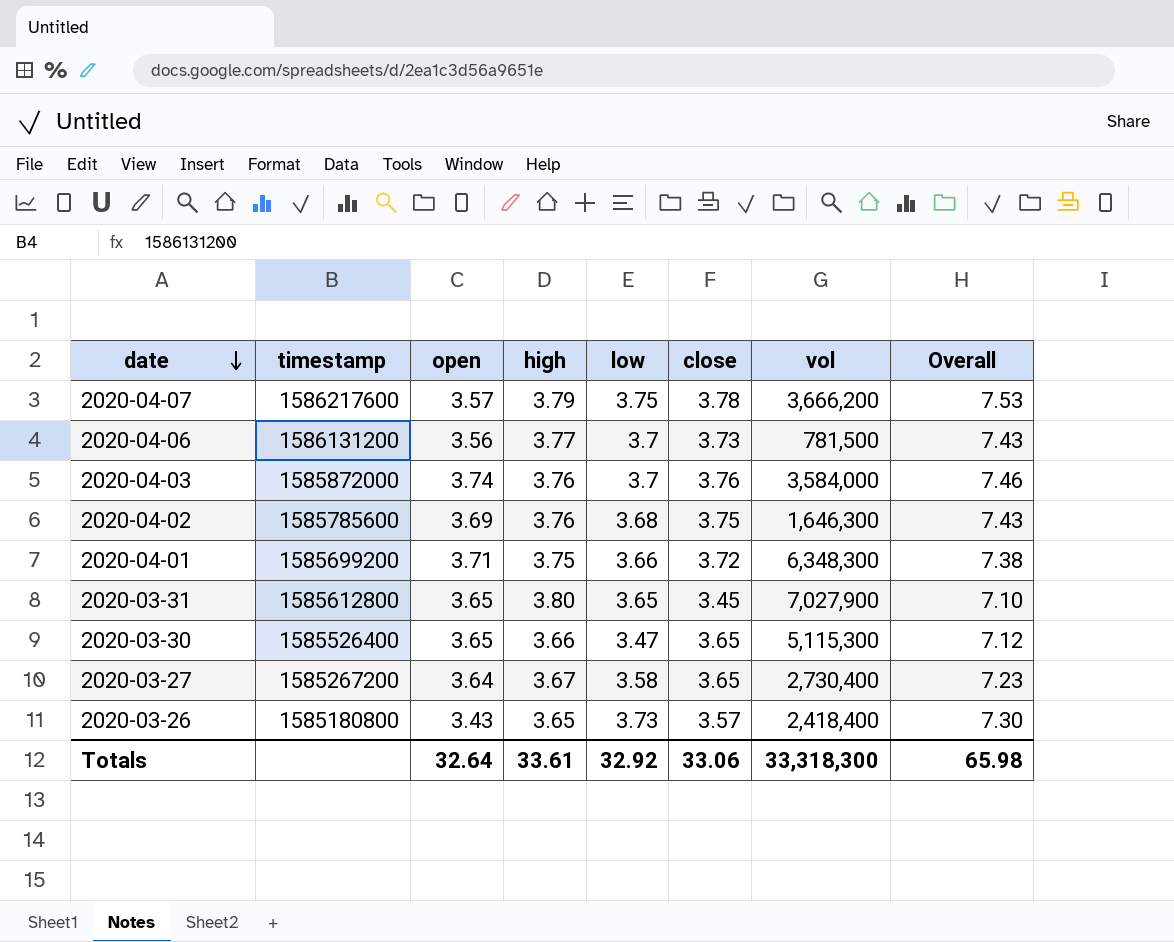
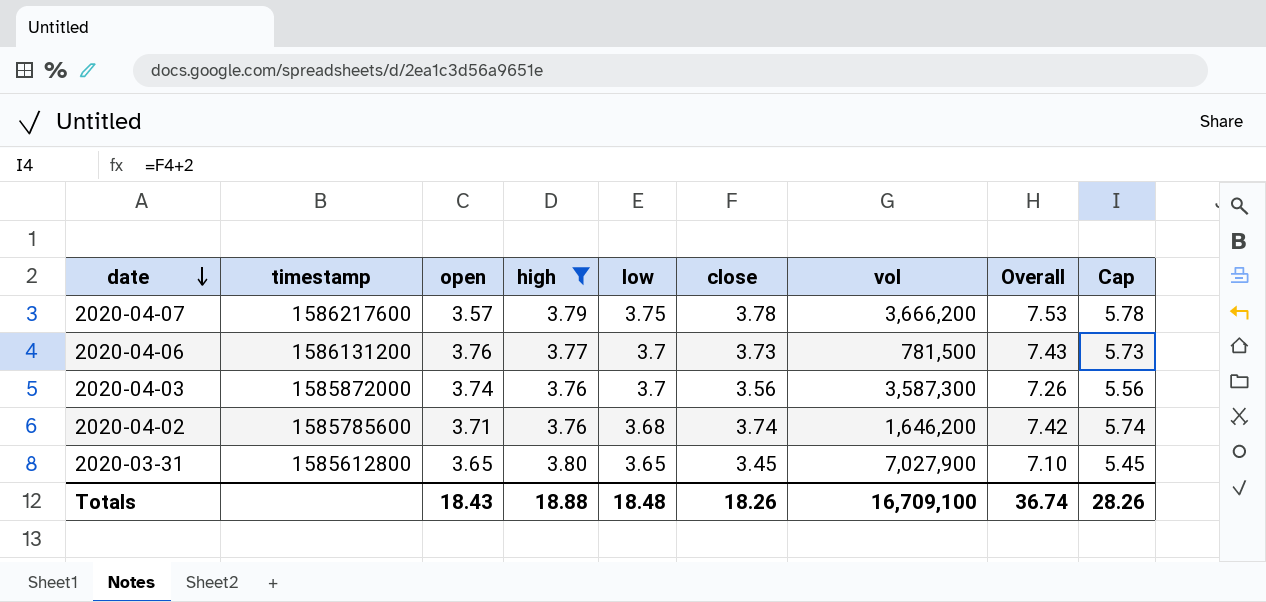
filter: none -> high >= 3.76
column Cap | formula: none -> [close] + 2
2020-04-06 | open: 3.56 -> 3.76
2020-04-03 | close: 3.76 -> 3.56
2020-04-03 | vol: 3,584,000 -> 3,587,300
2020-04-03 | Overall: 7.46 -> 7.26
2020-04-02 | open: 3.69 -> 3.71
2020-04-02 | close: 3.75 -> 3.74
2020-04-02 | vol: 1,646,300 -> 1,646,200
2020-04-02 | Overall: 7.43 -> 7.42
Totals | open: 32.64 -> 18.43
Totals | high: 33.61 -> 18.88
Totals | low: 32.92 -> 18.48
Totals | close: 33.06 -> 18.26
Totals | vol: 33,318,300 -> 16,709,100
Totals | Overall: 65.98 -> 36.74

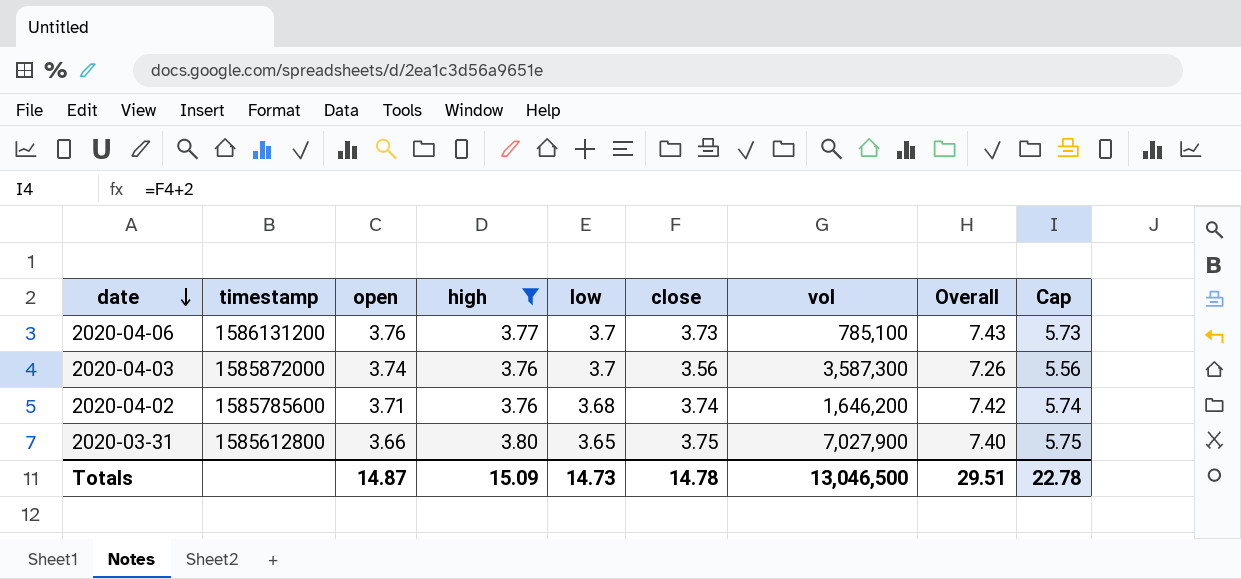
row 2020-04-07: 1586217600 | 3.57 | 3.79 | 3.75 | 3.78 | 3,666,200 | 7.53 | 5.78 -> none
2020-04-06 | vol: 781,500 -> 785,100
2020-03-31 | open: 3.65 -> 3.66
2020-03-31 | close: 3.45 -> 3.75
2020-03-31 | Overall: 7.10 -> 7.40
2020-03-31 | Cap: 5.45 -> 5.75
Totals | open: 18.43 -> 14.87
Totals | high: 18.88 -> 15.09
Totals | low: 18.48 -> 14.73
Totals | close: 18.26 -> 14.78
Totals | vol: 16,709,100 -> 13,046,500
Totals | Overall: 36.74 -> 29.51
Totals | Cap: 28.26 -> 22.78

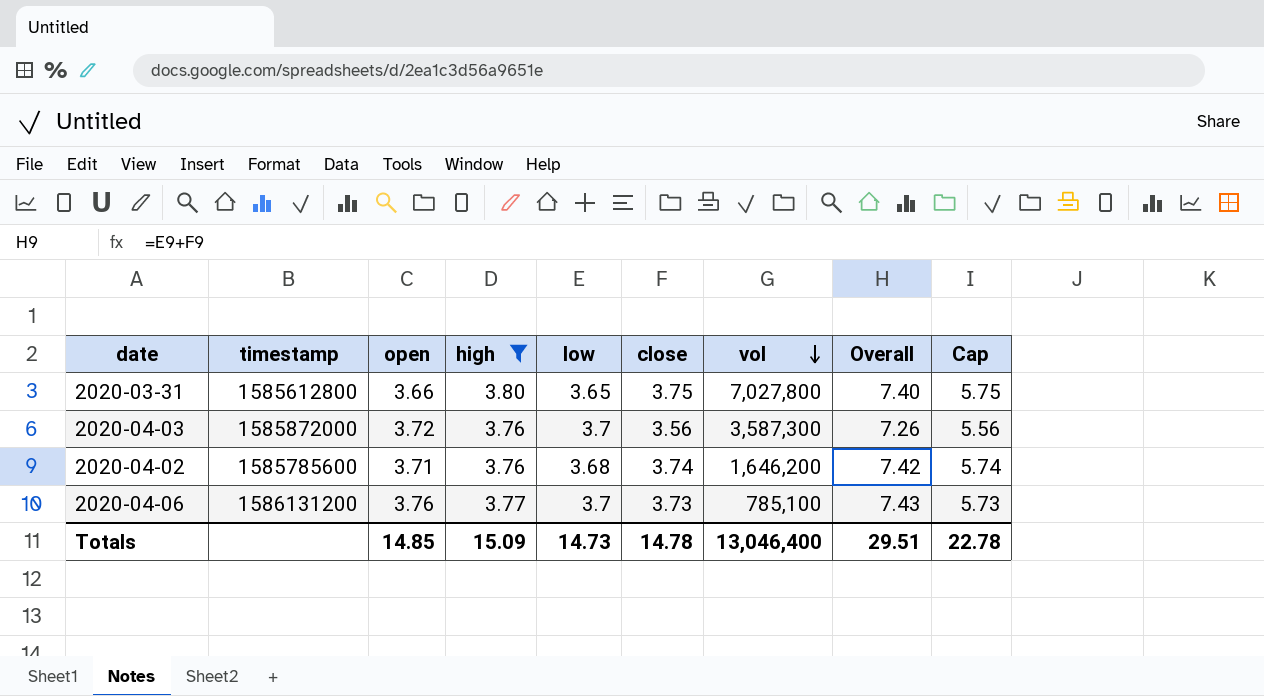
row order: date descending -> vol descending
2020-03-31 | vol: 7,027,900 -> 7,027,800
2020-04-03 | open: 3.74 -> 3.72
Totals | open: 14.87 -> 14.85
Totals | vol: 13,046,500 -> 13,046,400

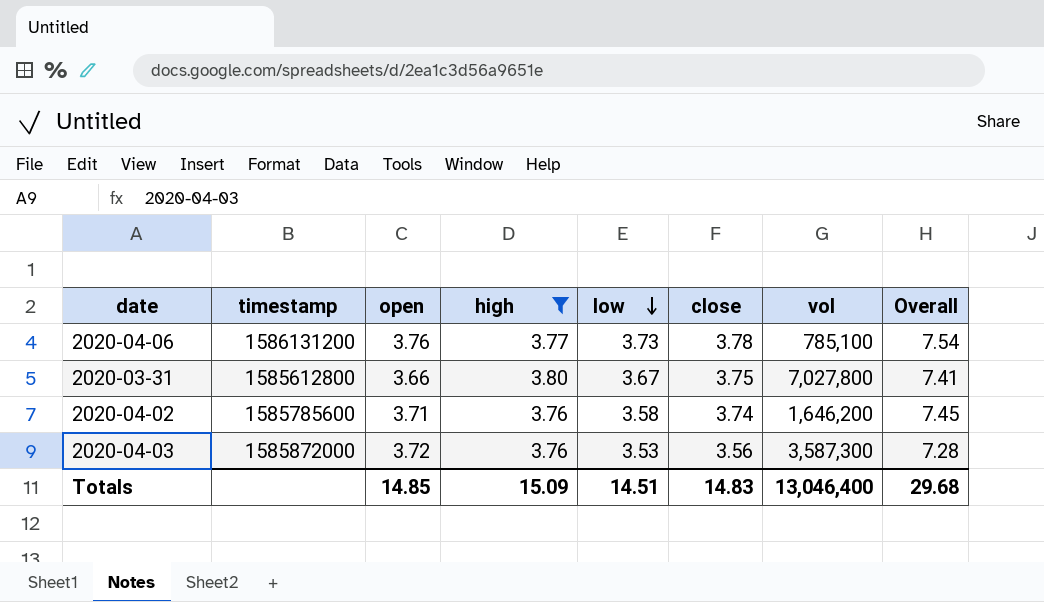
row order: vol descending -> low descending
column Cap | formula: [close] + 2 -> none
column Overall | formula: [low] + [close] -> [open] + [close]
2020-04-06 | low: 3.7 -> 3.73
2020-04-06 | close: 3.73 -> 3.78
2020-03-31 | low: 3.65 -> 3.67
2020-04-02 | low: 3.68 -> 3.58
2020-04-03 | low: 3.7 -> 3.53
Totals | low: 14.73 -> 14.51
Totals | close: 14.78 -> 14.83
Totals | Overall: 29.51 -> 29.68

